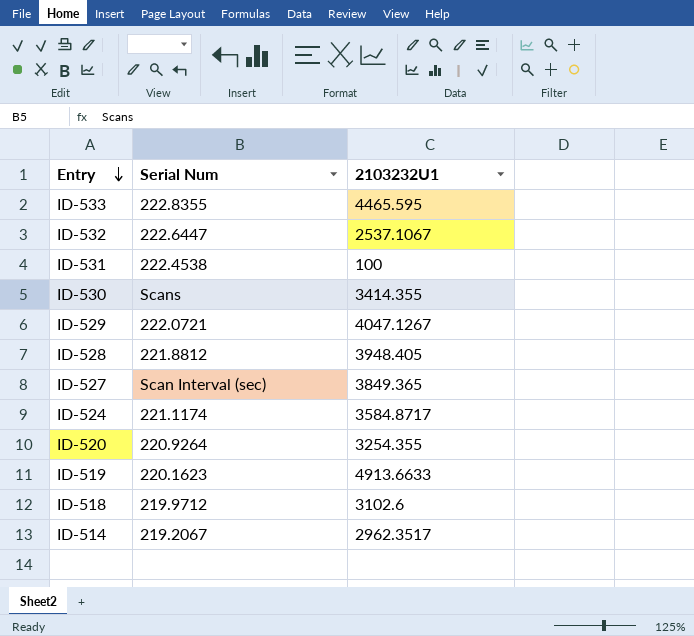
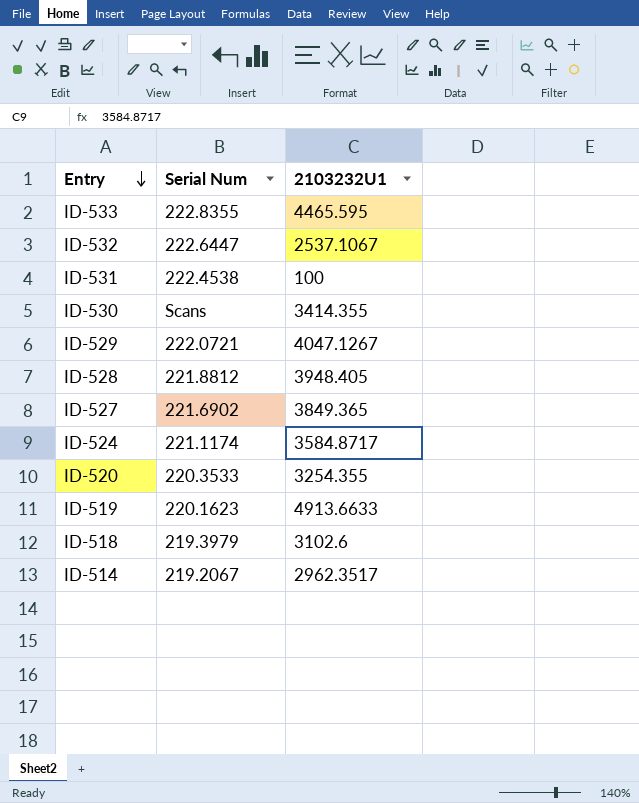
ID-527 | Serial Num: Scan Interval (sec) -> 221.6902
ID-520 | Serial Num: 220.9264 -> 220.3533
ID-518 | Serial Num: 219.9712 -> 219.3979

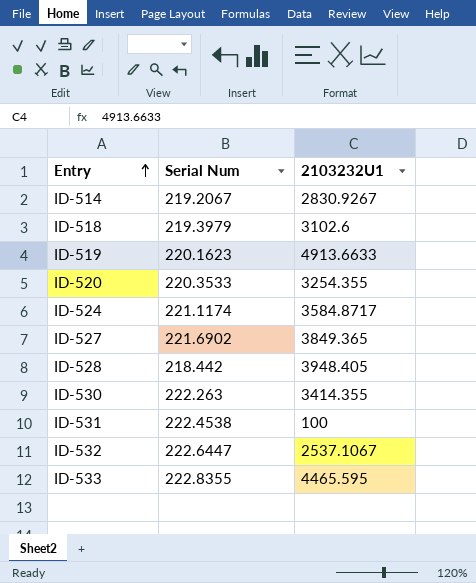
row order: Entry descending -> Entry ascending
row ID-529: 222.0721 | 4047.1267 -> none
ID-514 | 2103232U1: 2962.3517 -> 2830.9267
ID-528 | Serial Num: 221.8812 -> 218.442
ID-530 | Serial Num: Scans -> 222.263

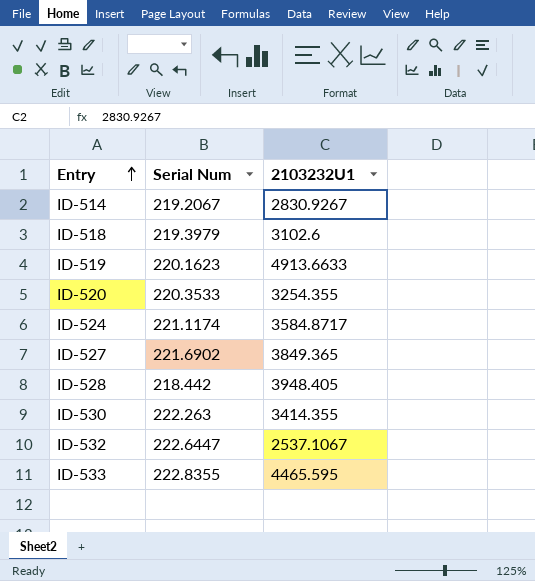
row ID-531: 222.4538 | 100 -> none

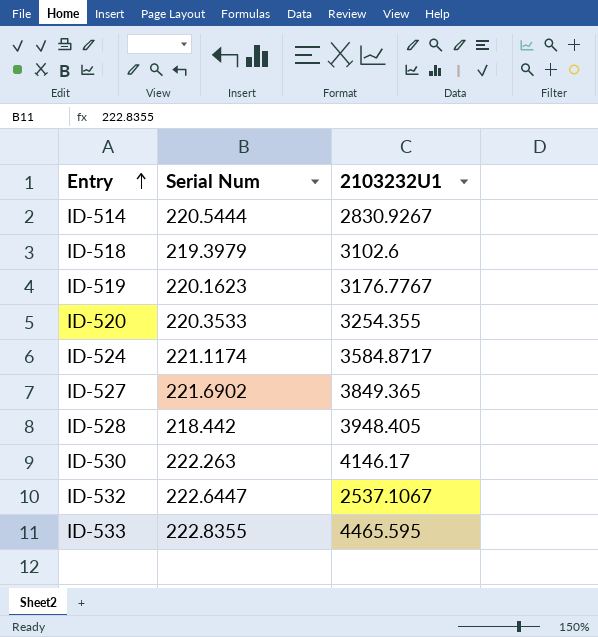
ID-514 | Serial Num: 219.2067 -> 220.5444
ID-519 | 2103232U1: 4913.6633 -> 3176.7767
ID-530 | 2103232U1: 3414.355 -> 4146.17

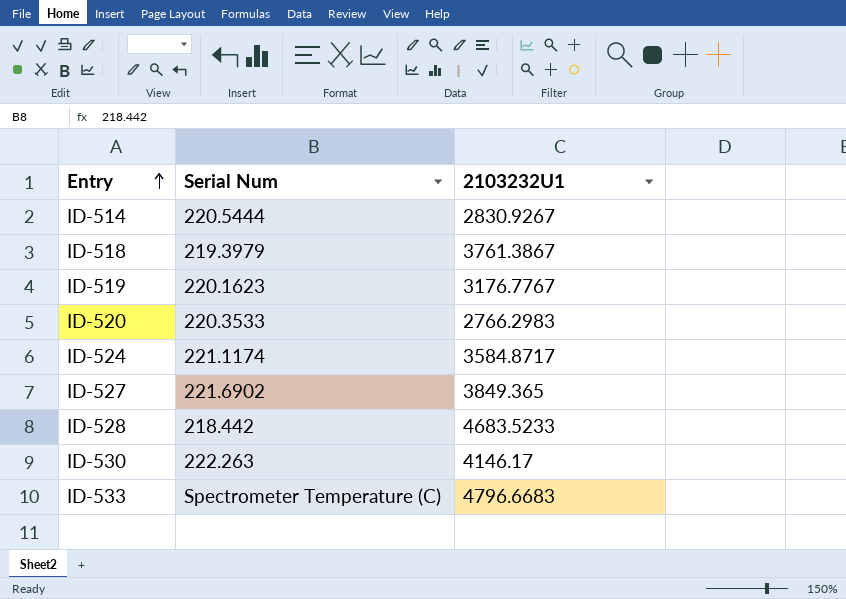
row ID-532: 222.6447 | 2537.1067 -> none
ID-518 | 2103232U1: 3102.6 -> 3761.3867
ID-520 | 2103232U1: 3254.355 -> 2766.2983
ID-528 | 2103232U1: 3948.405 -> 4683.5233
ID-533 | Serial Num: 222.8355 -> Spectrometer Temperature (C)
ID-533 | 2103232U1: 4465.595 -> 4796.6683

